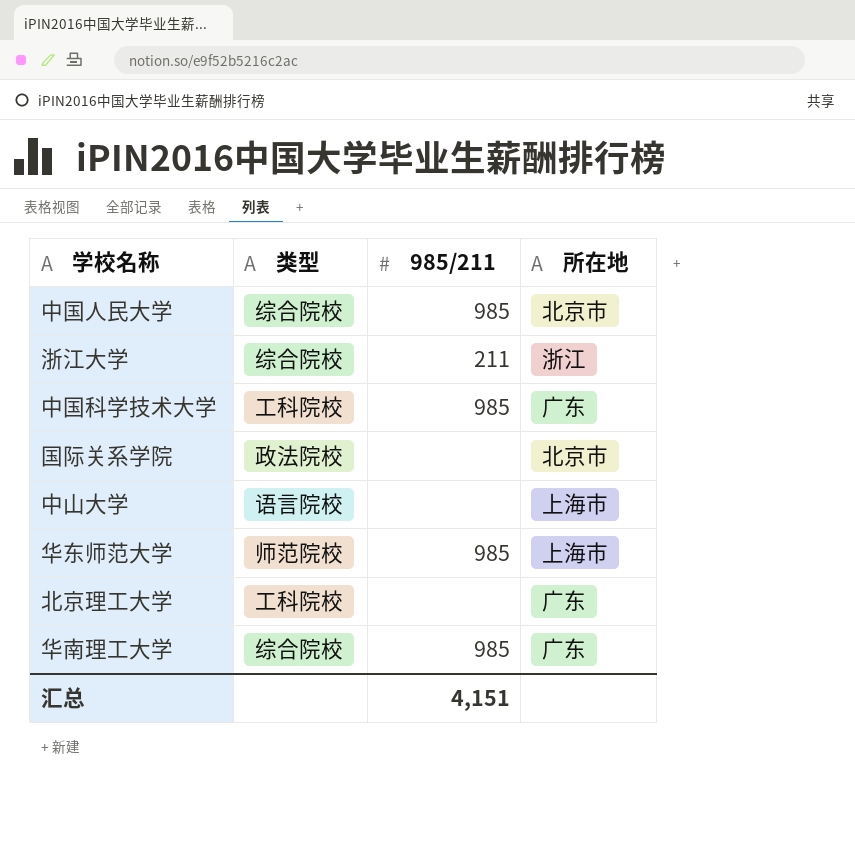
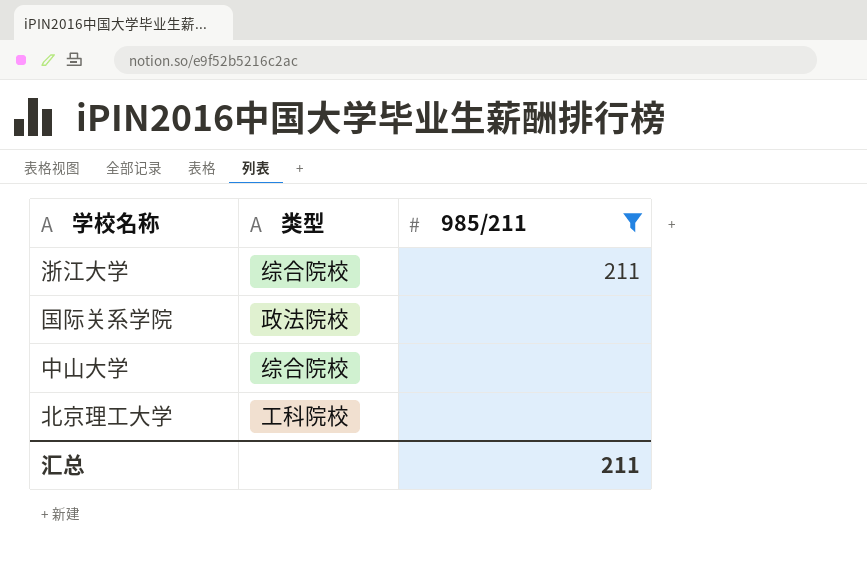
filter: none -> 985/211 != 985
column 所在地 | position: 4 -> none
中山大学 | 类型: 语言院校 -> 综合院校
汇总 | 985/211: 4,151 -> 211

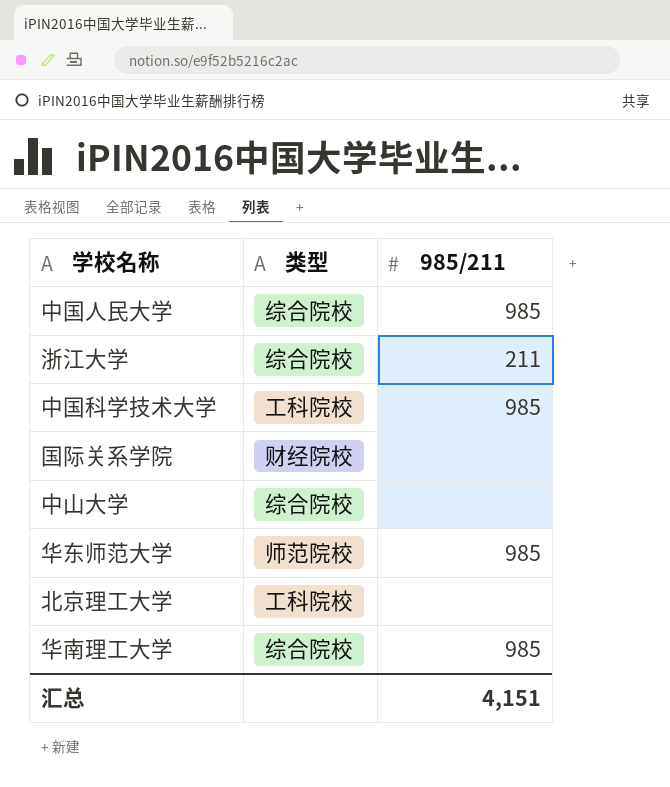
filter: 985/211 != 985 -> none
国际关系学院 | 类型: 政法院校 -> 财经院校
汇总 | 985/211: 211 -> 4,151

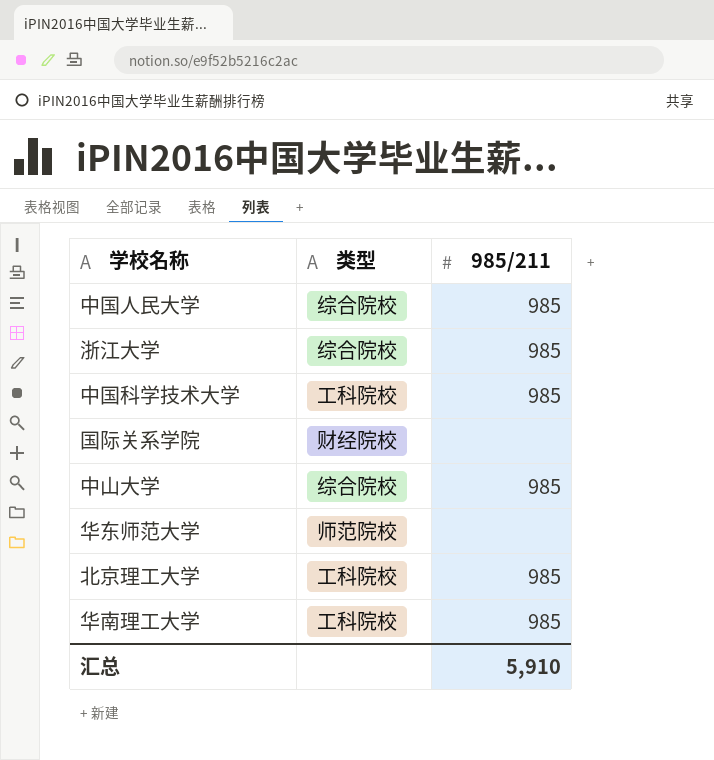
浙江大学 | 985/211: 211 -> 985
中山大学 | 985/211: none -> 985
华东师范大学 | 985/211: 985 -> none
北京理工大学 | 985/211: none -> 985
华南理工大学 | 类型: 综合院校 -> 工科院校
汇总 | 985/211: 4,151 -> 5,910

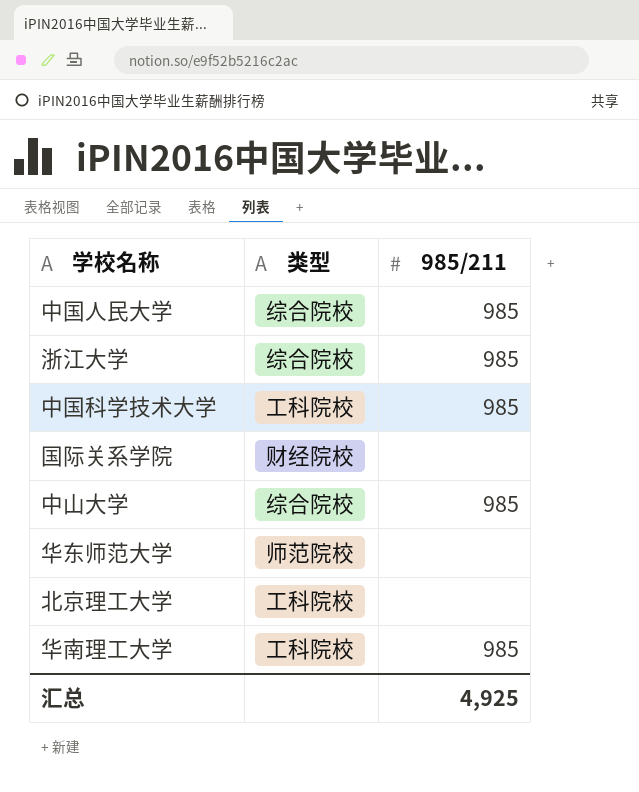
北京理工大学 | 985/211: 985 -> none
汇总 | 985/211: 5,910 -> 4,925

